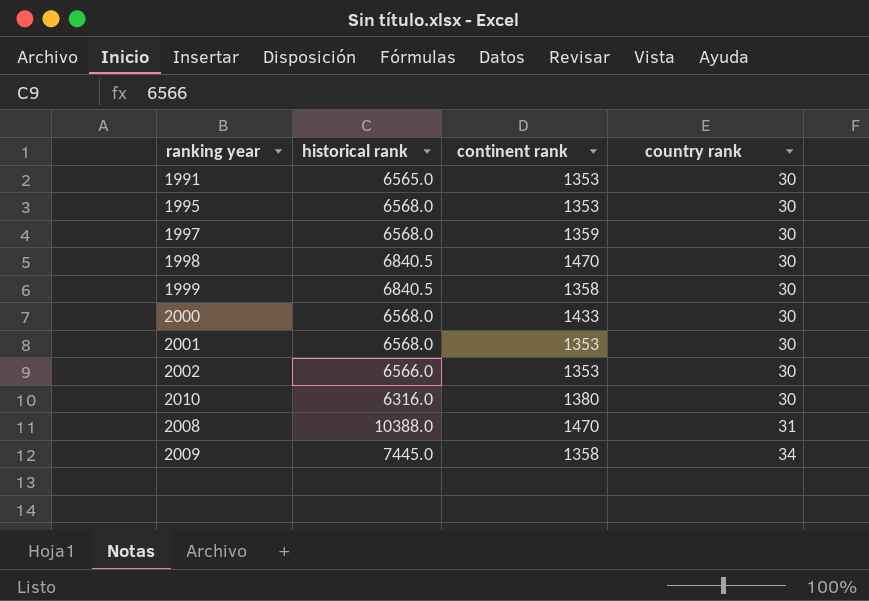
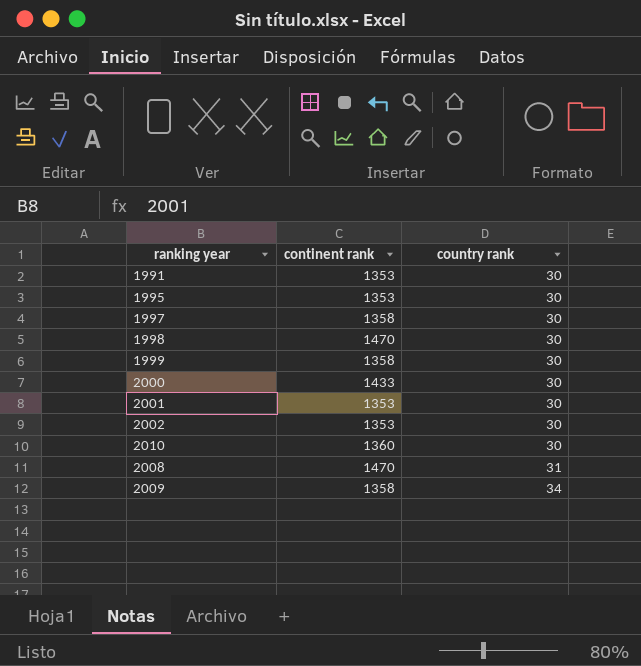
column historical rank | position: 2 -> none
1997 | continent rank: 1359 -> 1358
2010 | continent rank: 1380 -> 1360

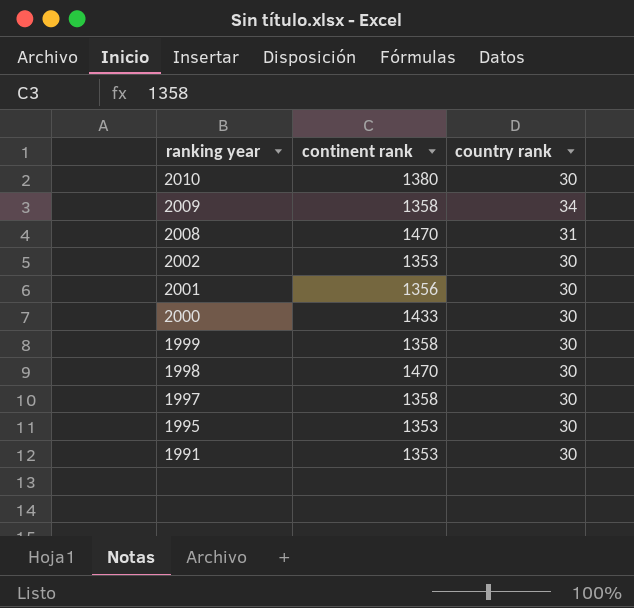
row order: country rank ascending -> ranking year descending
2010 | continent rank: 1360 -> 1380
2001 | continent rank: 1353 -> 1356

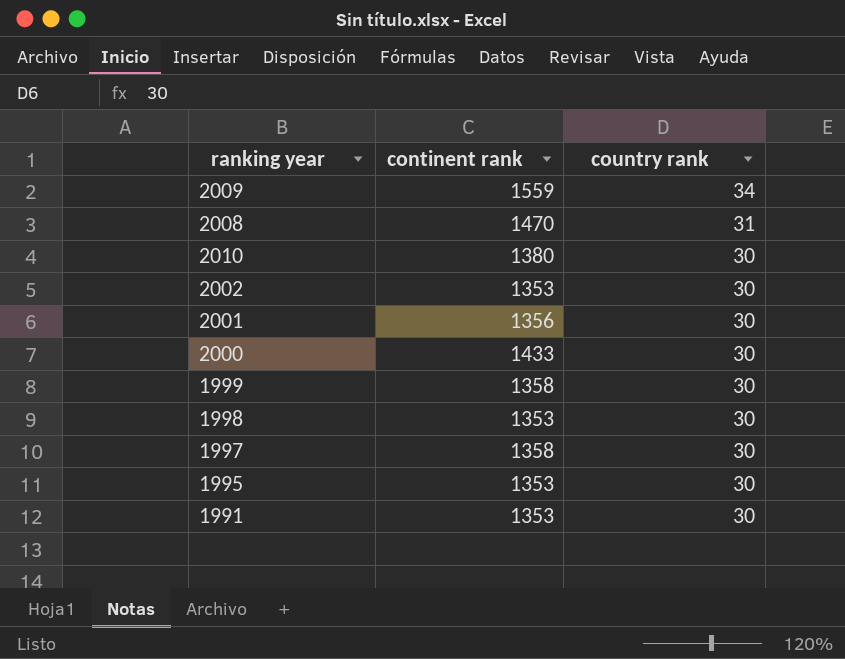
row order: ranking year descending -> country rank descending
2009 | continent rank: 1358 -> 1559
1998 | continent rank: 1470 -> 1353

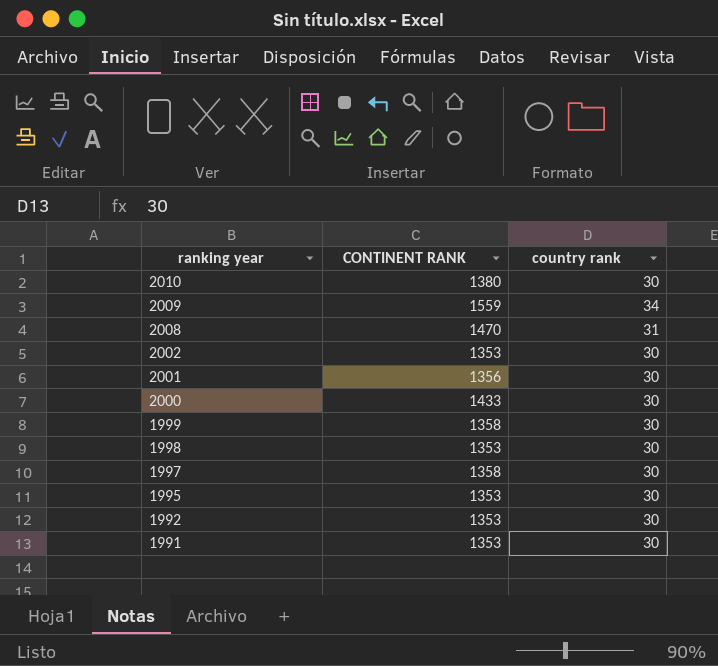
row order: country rank descending -> ranking year descending
column name: continent rank -> CONTINENT RANK
row 1992: none -> 1353 | 30

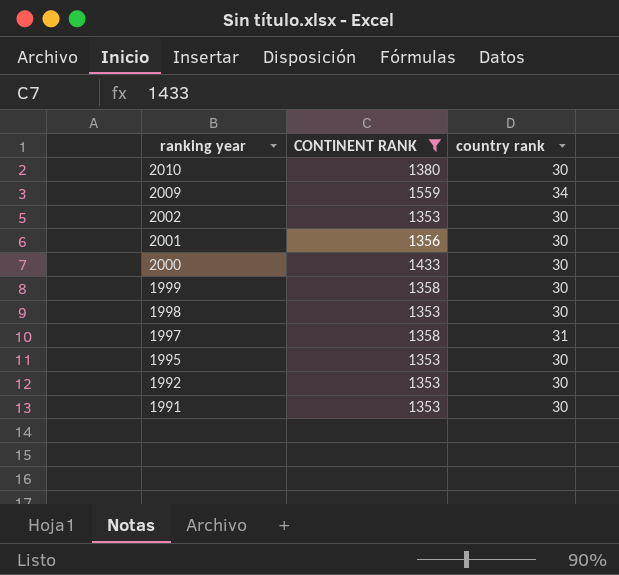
filter: none -> CONTINENT RANK != 1470
1997 | country rank: 30 -> 31

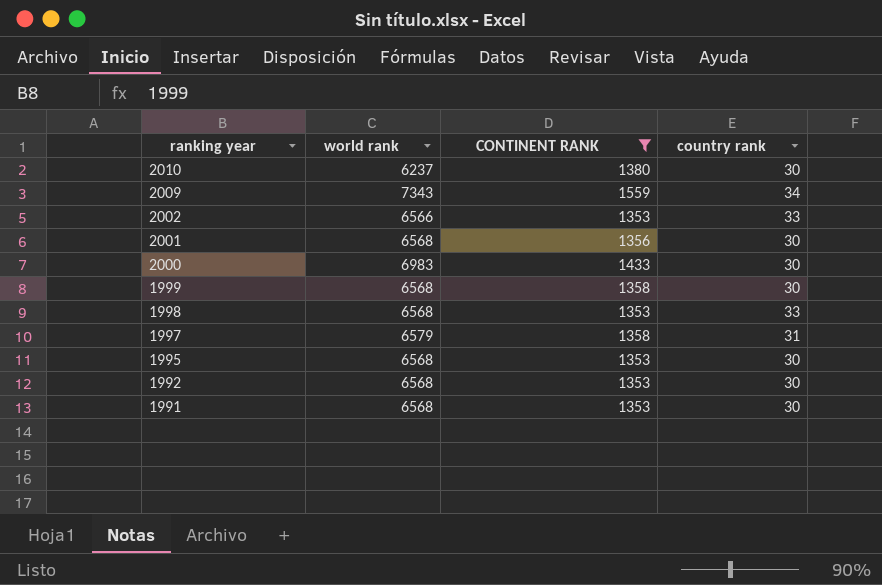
column world rank | position: none -> 2
2002 | country rank: 30 -> 33
1998 | country rank: 30 -> 33

